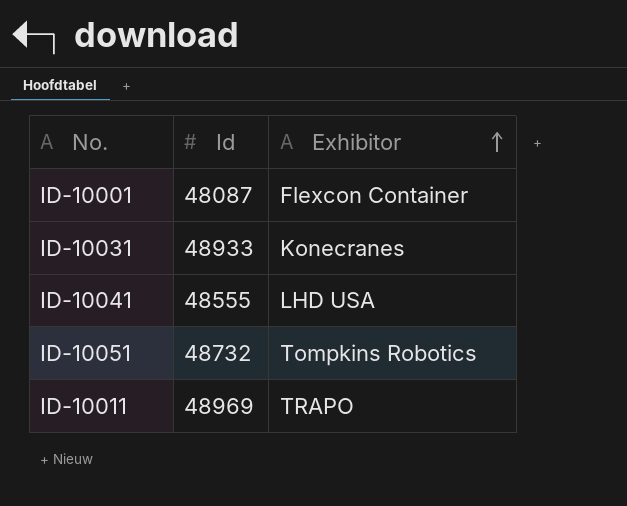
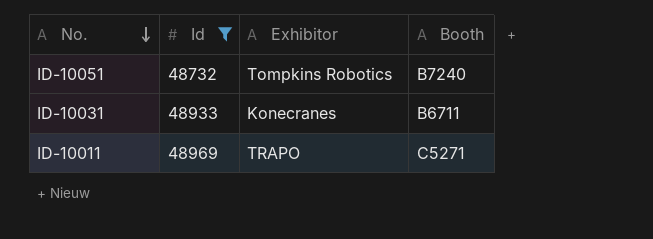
filter: none -> Id >= 48732
row order: Exhibitor ascending -> No. descending
column Booth | position: none -> 4

